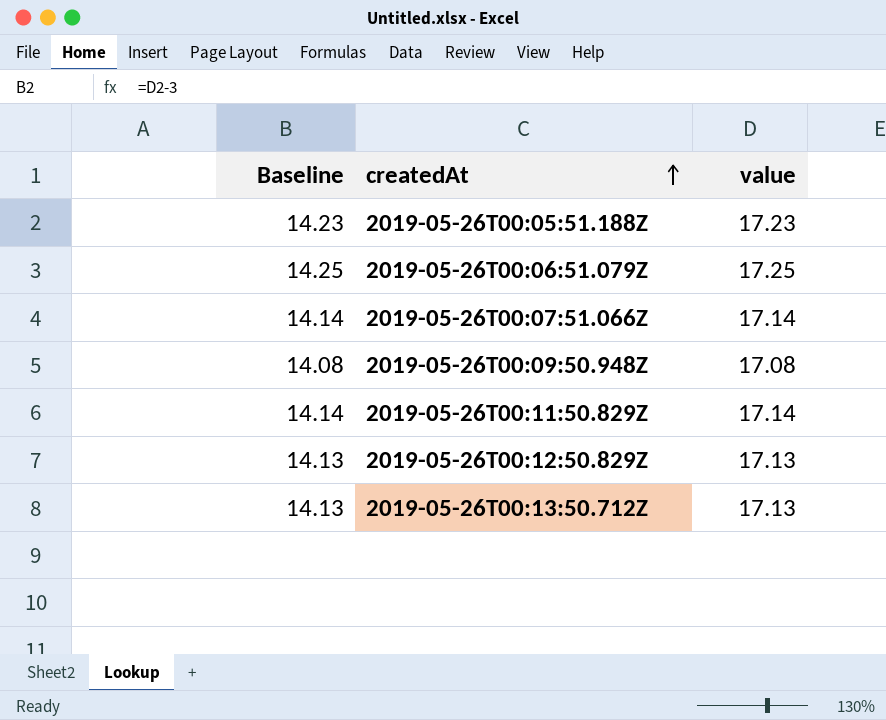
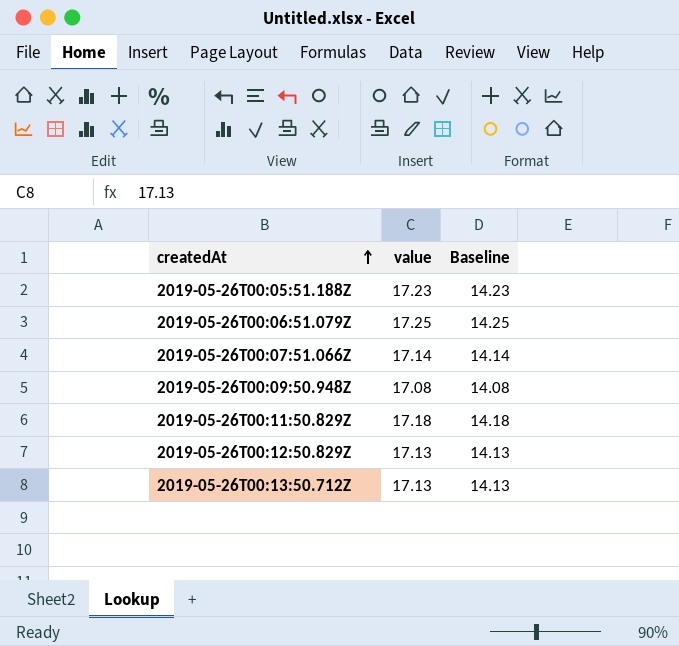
column Baseline | position: 1 -> 3
2019-05-26T00:11:50.829Z | value: 17.14 -> 17.18
2019-05-26T00:11:50.829Z | Baseline: 14.14 -> 14.18

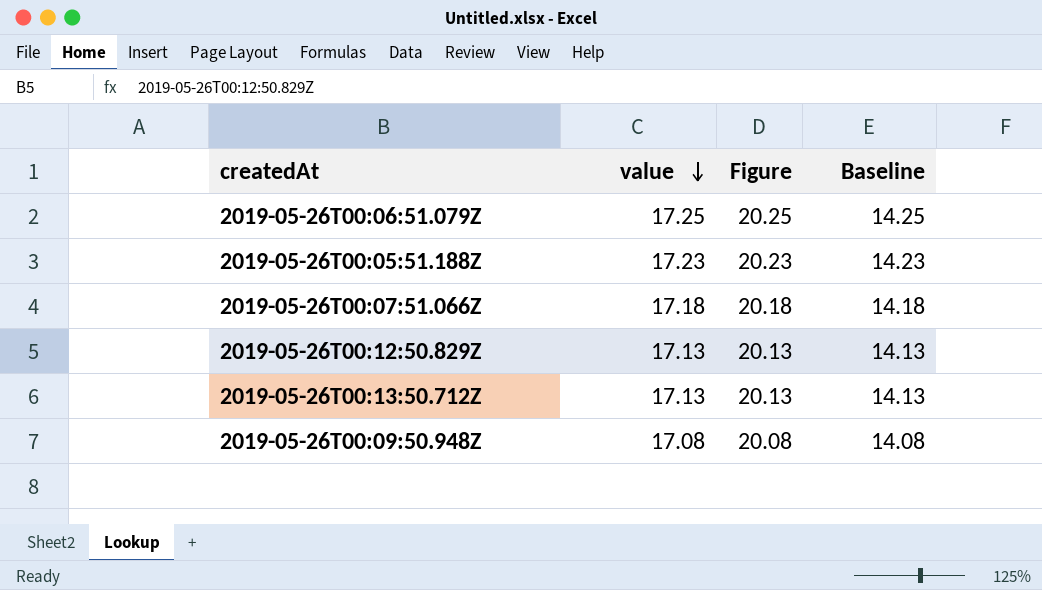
row order: createdAt ascending -> value descending
column Figure | formula: none -> [value] + 3
row 2019-05-26T00:11:50.829Z: 17.18 | 14.18 -> none
2019-05-26T00:07:51.066Z | value: 17.14 -> 17.18
2019-05-26T00:07:51.066Z | Baseline: 14.14 -> 14.18

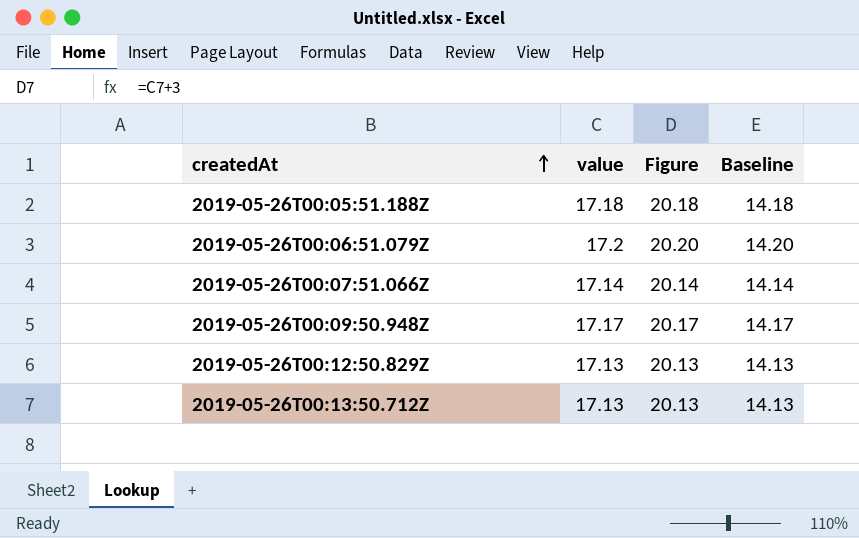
row order: value descending -> createdAt ascending
2019-05-26T00:05:51.188Z | value: 17.23 -> 17.18
2019-05-26T00:05:51.188Z | Figure: 20.23 -> 20.18
2019-05-26T00:05:51.188Z | Baseline: 14.23 -> 14.18
2019-05-26T00:06:51.079Z | value: 17.25 -> 17.2
2019-05-26T00:06:51.079Z | Figure: 20.25 -> 20.20
2019-05-26T00:06:51.079Z | Baseline: 14.25 -> 14.20
2019-05-26T00:07:51.066Z | value: 17.18 -> 17.14
2019-05-26T00:07:51.066Z | Figure: 20.18 -> 20.14
2019-05-26T00:07:51.066Z | Baseline: 14.18 -> 14.14
2019-05-26T00:09:50.948Z | value: 17.08 -> 17.17
2019-05-26T00:09:50.948Z | Figure: 20.08 -> 20.17
2019-05-26T00:09:50.948Z | Baseline: 14.08 -> 14.17

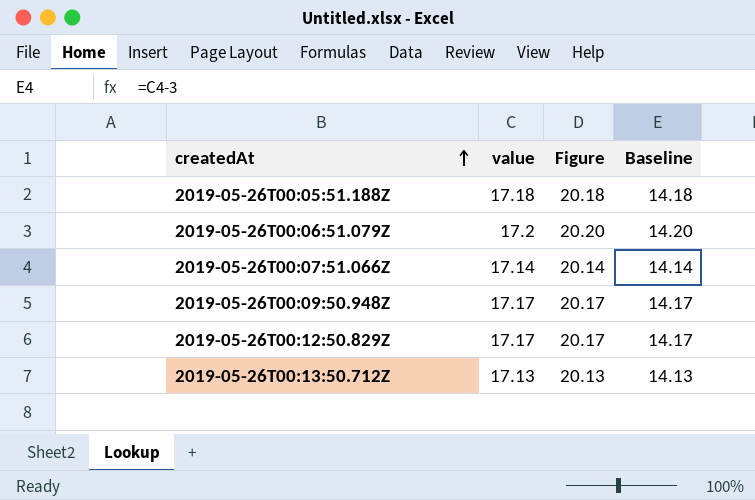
2019-05-26T00:12:50.829Z | value: 17.13 -> 17.17
2019-05-26T00:12:50.829Z | Figure: 20.13 -> 20.17
2019-05-26T00:12:50.829Z | Baseline: 14.13 -> 14.17

